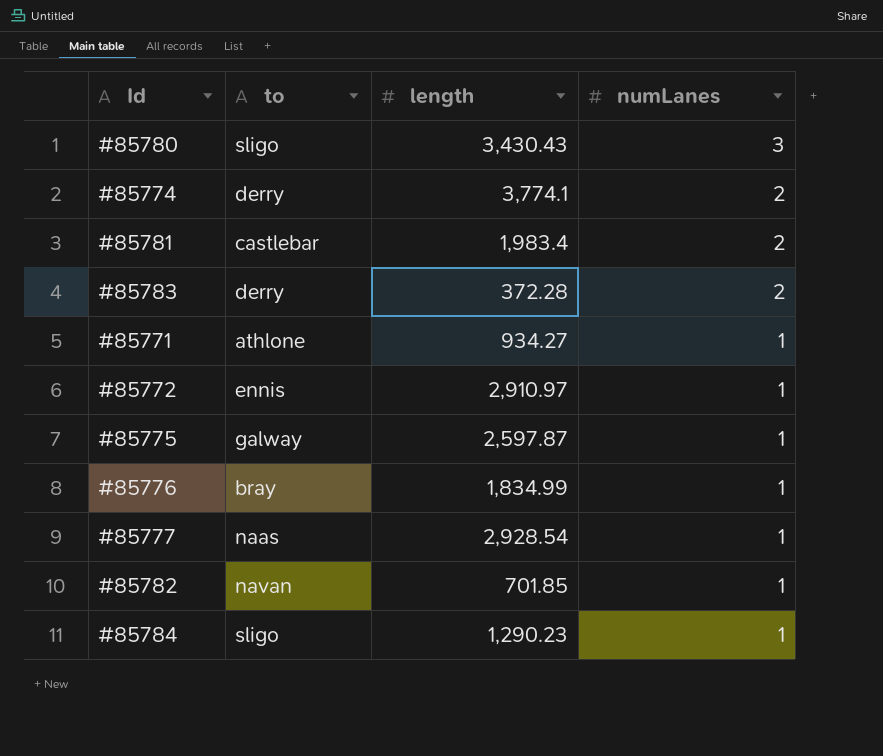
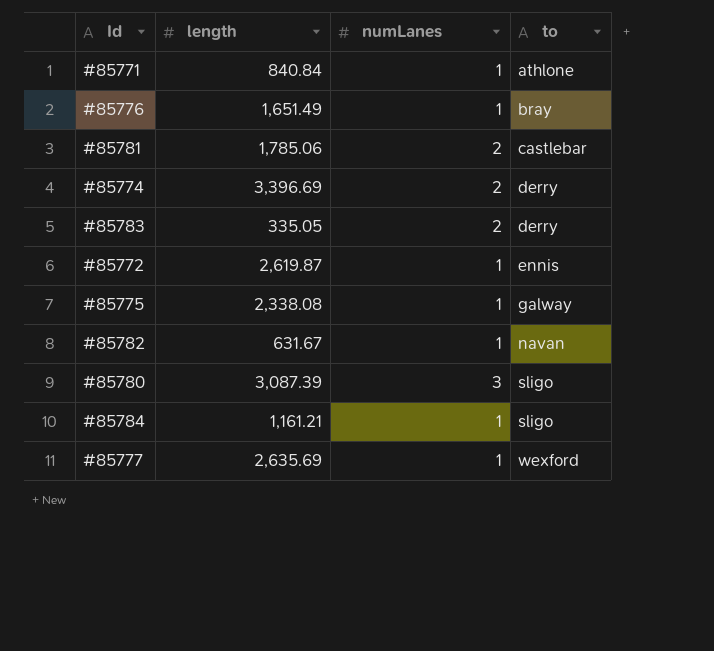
row order: numLanes descending -> to ascending
column to | position: 2 -> 4
#85771 | length: 934.27 -> 840.84
#85776 | length: 1,834.99 -> 1,651.49
#85781 | length: 1,983.4 -> 1,785.06
#85774 | length: 3,774.1 -> 3,396.69
#85783 | length: 372.28 -> 335.05
#85772 | length: 2,910.97 -> 2,619.87
#85775 | length: 2,597.87 -> 2,338.08
#85782 | length: 701.85 -> 631.67
#85780 | length: 3,430.43 -> 3,087.39
#85784 | length: 1,290.23 -> 1,161.21
#85777 | length: 2,928.54 -> 2,635.69
#85777 | to: naas -> wexford

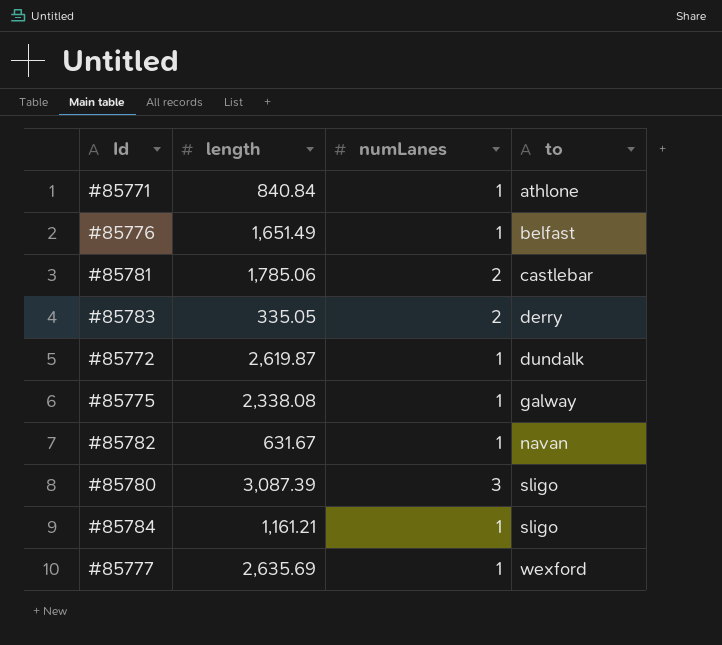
row #85774: 3,396.69 | 2 | derry -> none
#85776 | to: bray -> belfast
#85772 | to: ennis -> dundalk

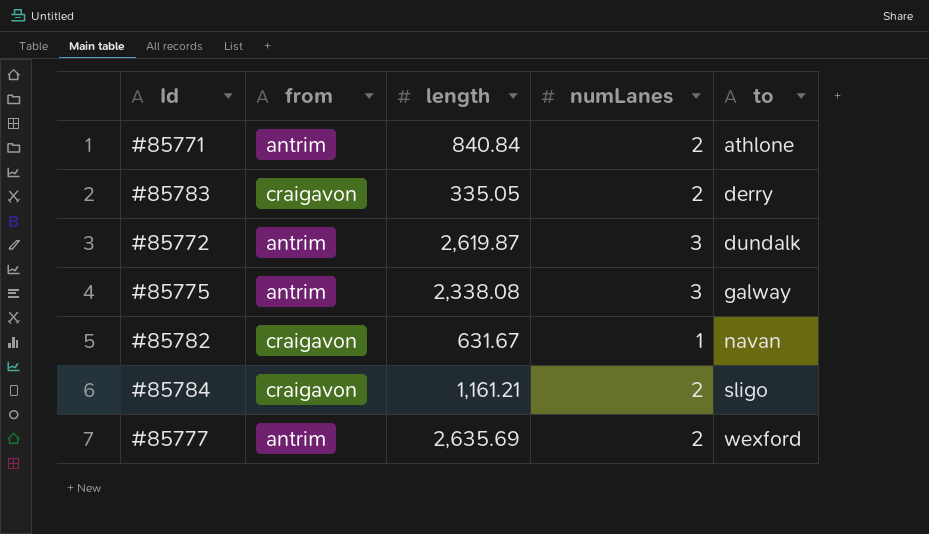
column from | position: none -> 2
row #85776: 1,651.49 | 1 | belfast -> none
row #85781: 1,785.06 | 2 | castlebar -> none
row #85780: 3,087.39 | 3 | sligo -> none
#85771 | numLanes: 1 -> 2
#85772 | numLanes: 1 -> 3
#85775 | numLanes: 1 -> 3
#85784 | numLanes: 1 -> 2
#85777 | numLanes: 1 -> 2

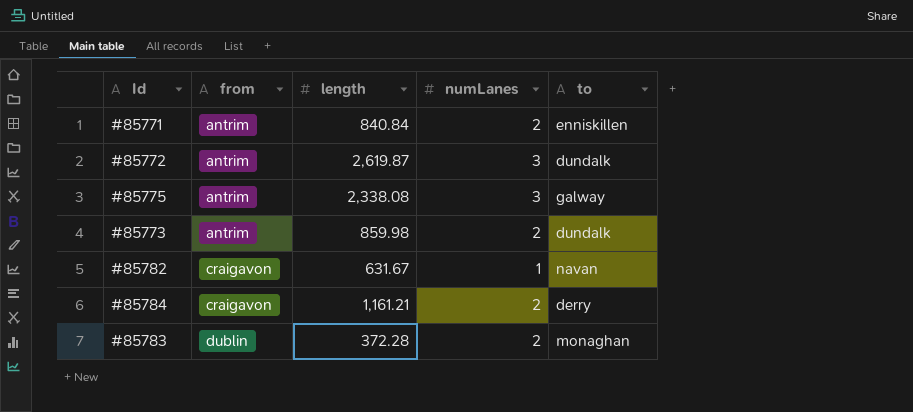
row order: to ascending -> from ascending
row #85777: antrim | 2,635.69 | 2 | wexford -> none
#85771 | to: athlone -> enniskillen
row #85773: none -> antrim | 859.98 | 2 | dundalk
#85784 | to: sligo -> derry
#85783 | from: craigavon -> dublin
#85783 | length: 335.05 -> 372.28
#85783 | to: derry -> monaghan

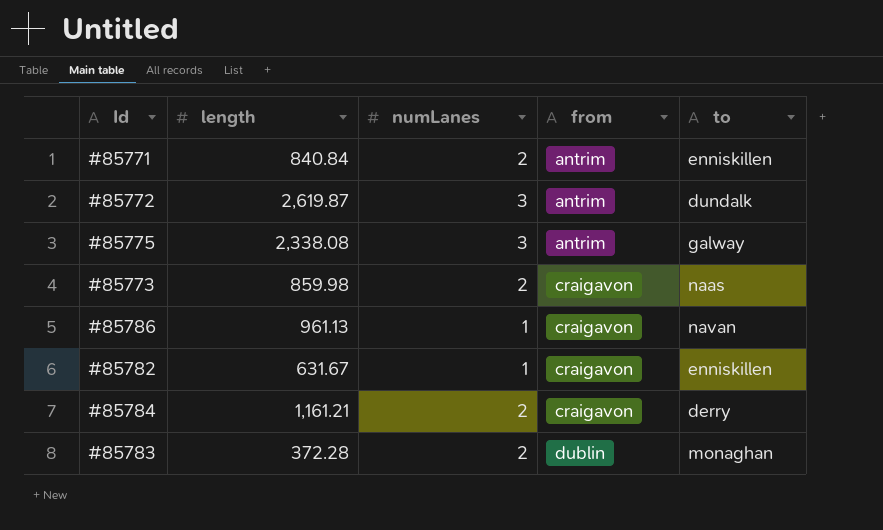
column from | position: 2 -> 4
#85773 | from: antrim -> craigavon
#85773 | to: dundalk -> naas
row #85786: none -> 961.13 | 1 | craigavon | navan
#85782 | to: navan -> enniskillen

